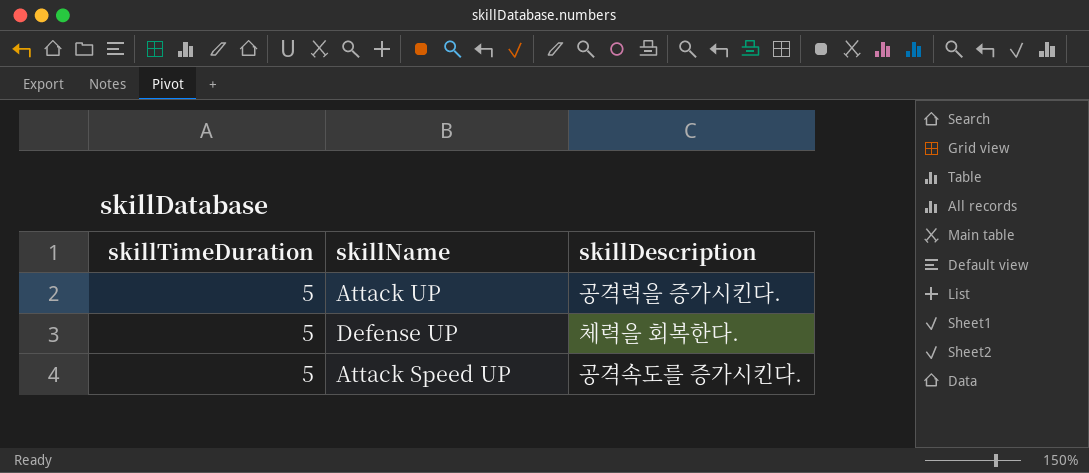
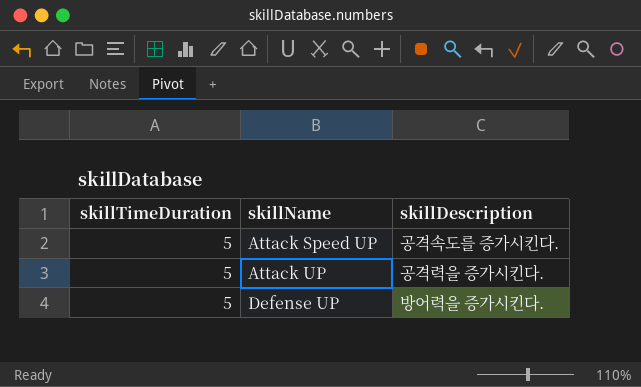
row order: none -> skillName ascending
Defense UP | skillDescription: 체력을 회복한다. -> 방어력을 증가시킨다.

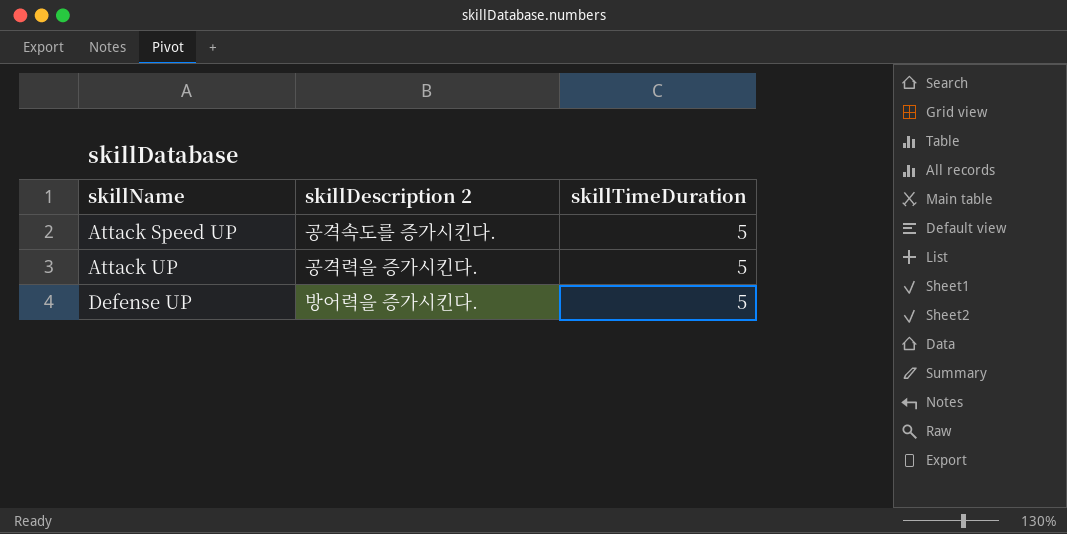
column name: skillDescription -> skillDescription 2
column skillTimeDuration | position: 1 -> 3

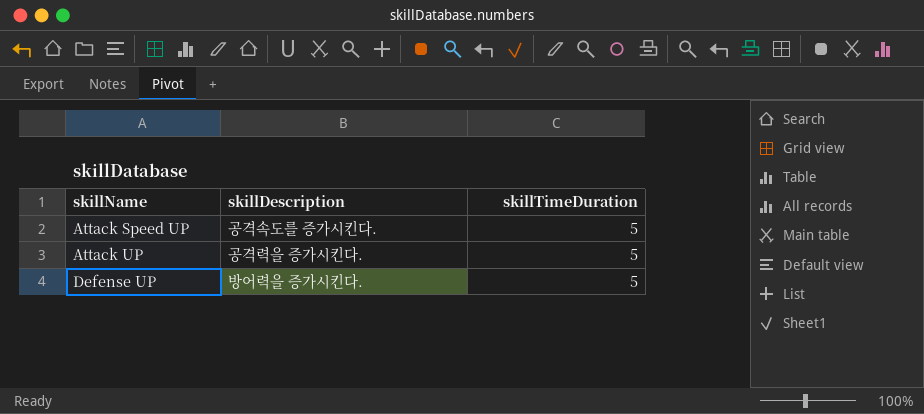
column name: skillDescription 2 -> skillDescription

